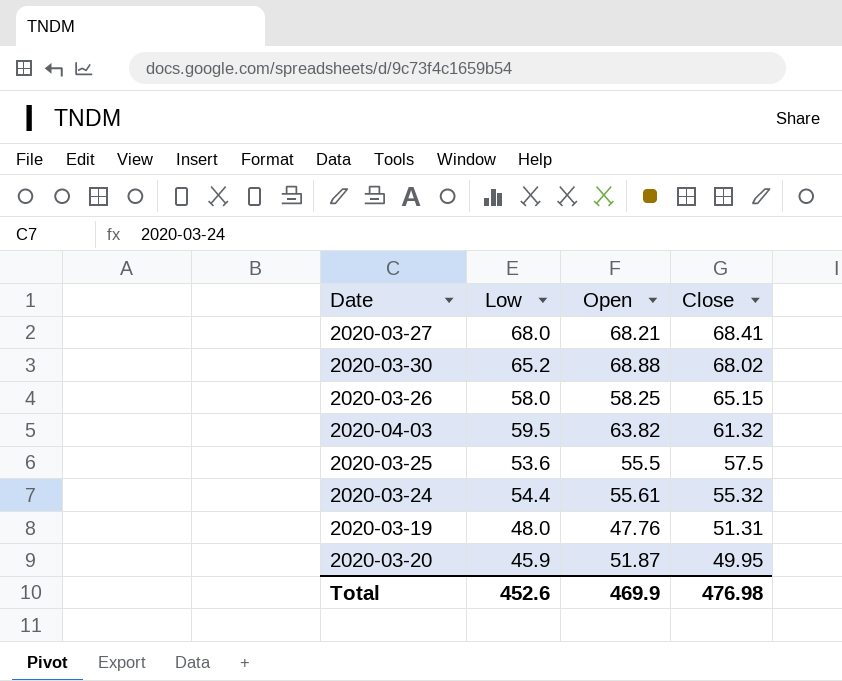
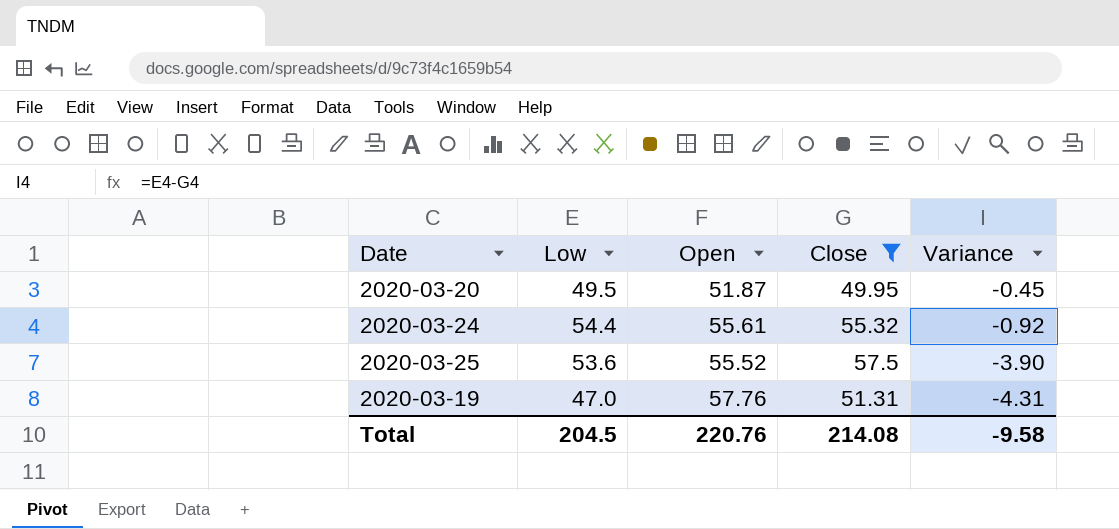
filter: none -> Close <= 57.5
row order: Close descending -> Variance descending
column Variance | formula: none -> [Low] - [Close]
2020-03-20 | Low: 45.9 -> 49.5
2020-03-25 | Open: 55.5 -> 55.52
2020-03-19 | Low: 48.0 -> 47.0
2020-03-19 | Open: 47.76 -> 57.76
Total | Low: 452.6 -> 204.5
Total | Open: 469.9 -> 220.76
Total | Close: 476.98 -> 214.08

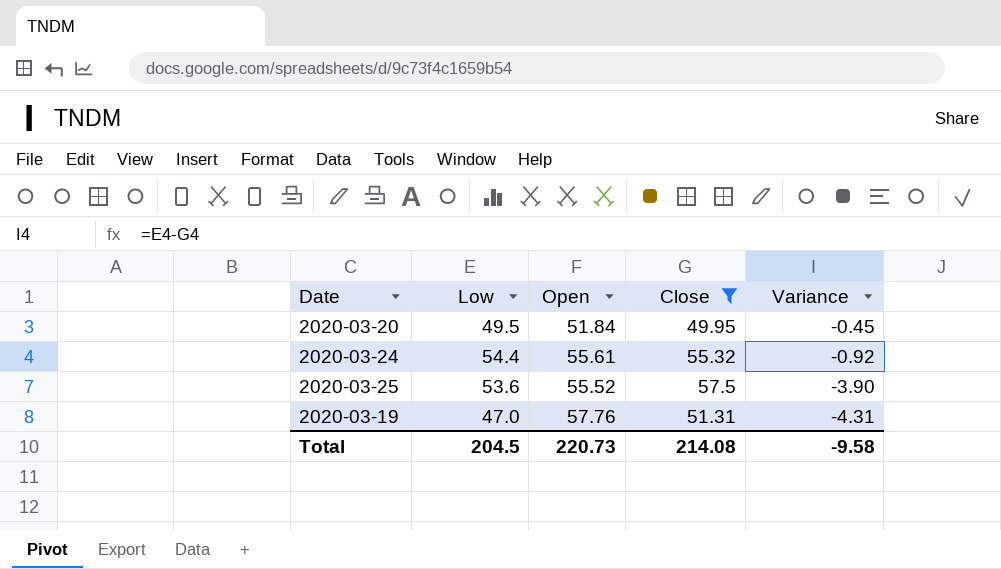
2020-03-20 | Open: 51.87 -> 51.84
Total | Open: 220.76 -> 220.73

